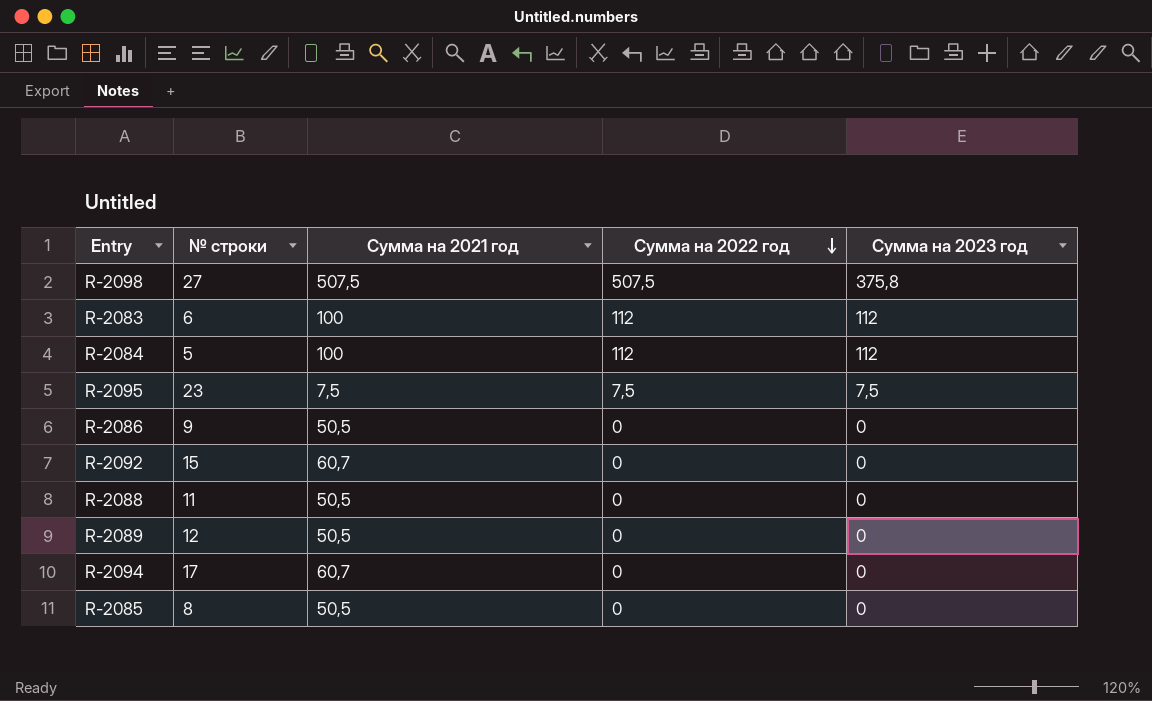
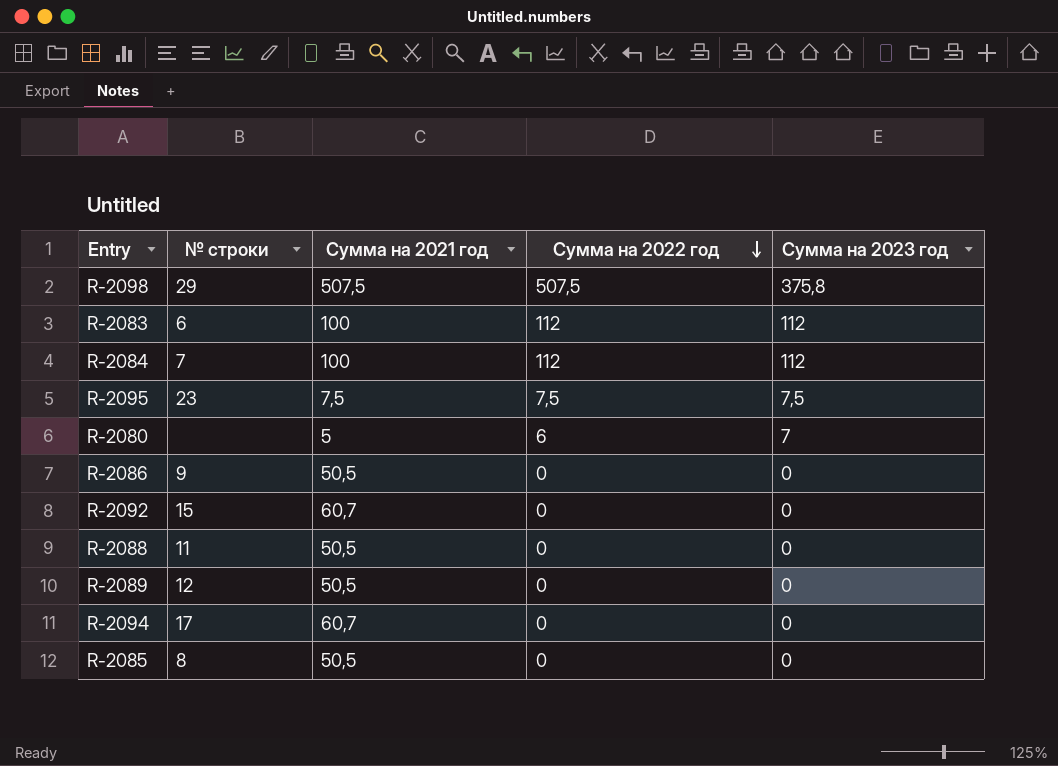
R-2098 | № строки: 27 -> 29
R-2084 | № строки: 5 -> 7
row R-2080: none -> none | 5 | 6 | 7

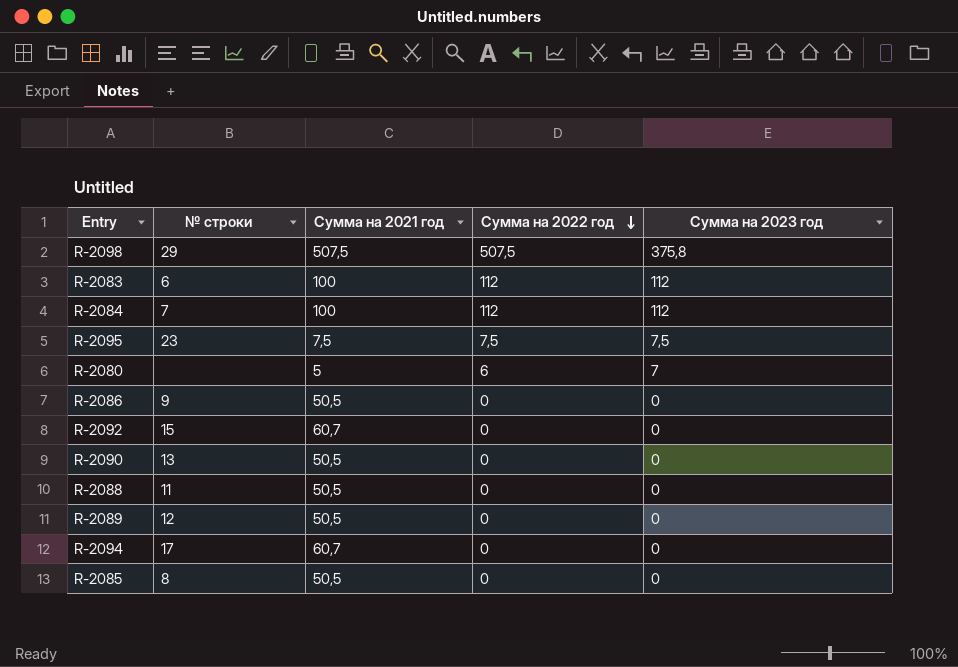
row R-2090: none -> 13 | 50,5 | 0 | 0

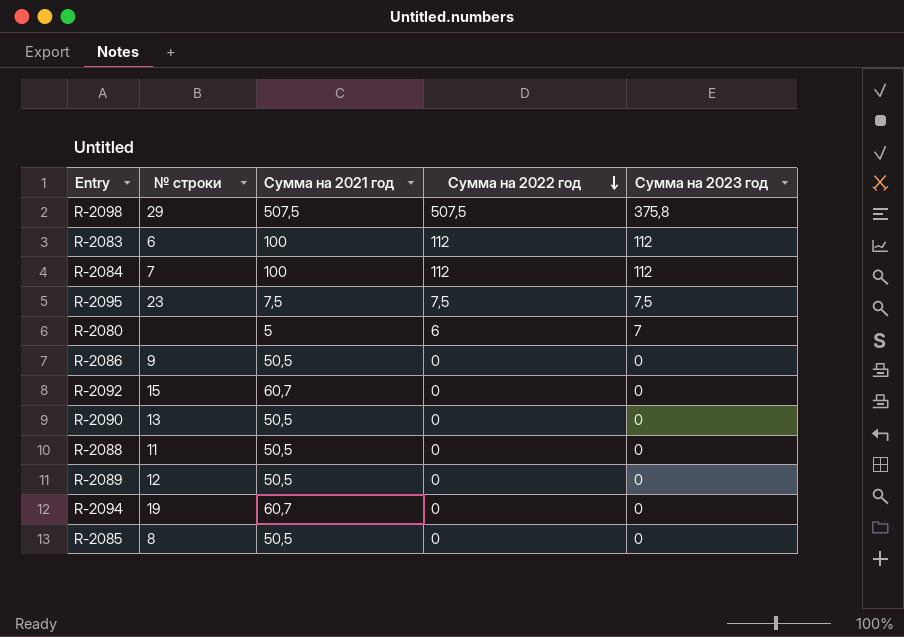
R-2094 | № строки: 17 -> 19

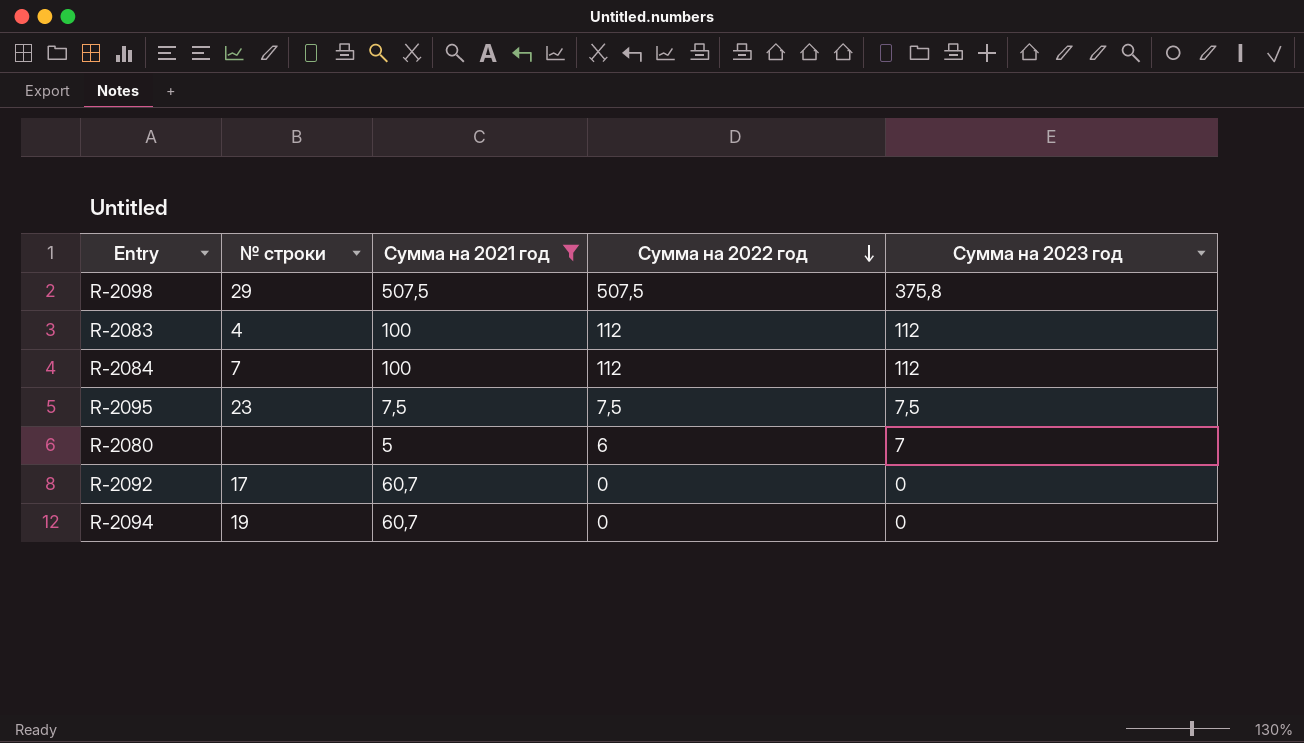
filter: none -> Сумма на 2021 год != 50,5
R-2083 | № строки: 6 -> 4
R-2092 | № строки: 15 -> 17

